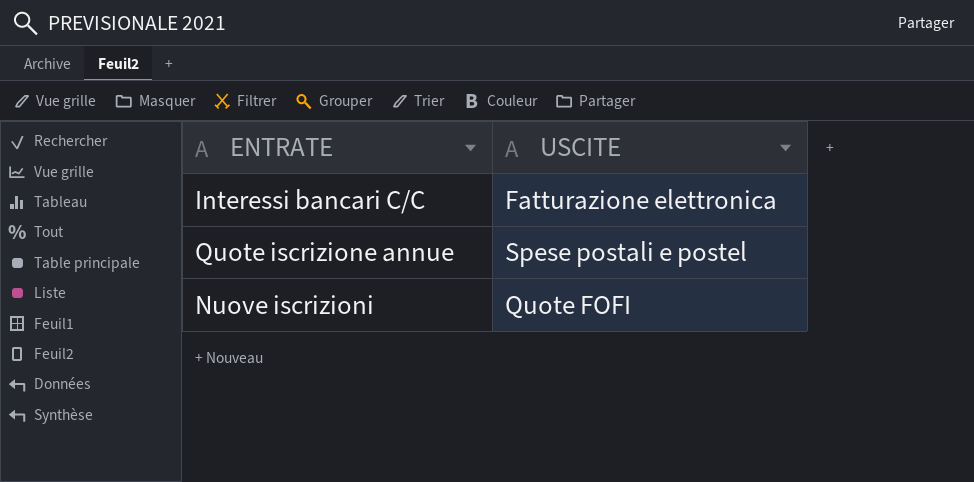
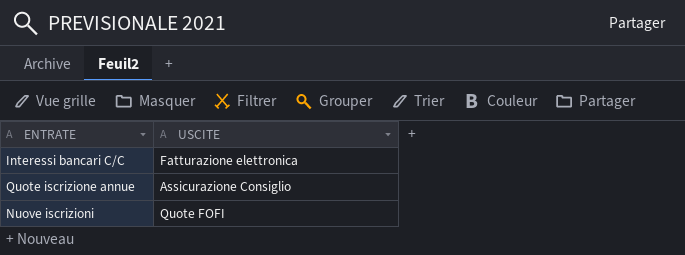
Quote iscrizione annue | USCITE: Spese postali e postel -> Assicurazione Consiglio

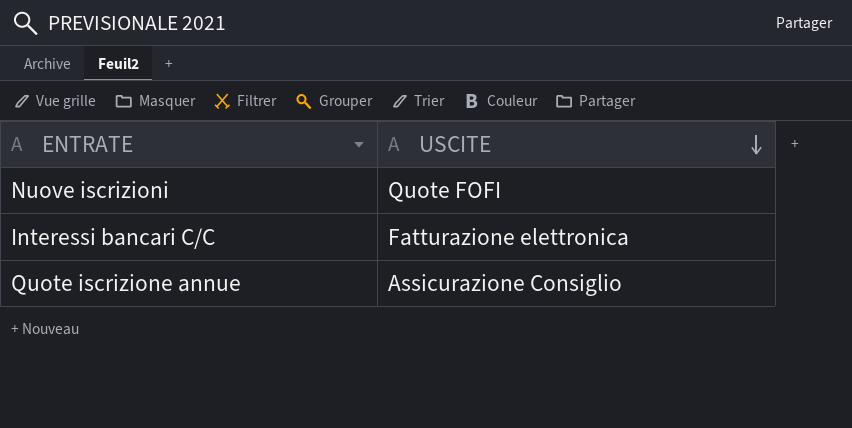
row order: none -> USCITE descending

